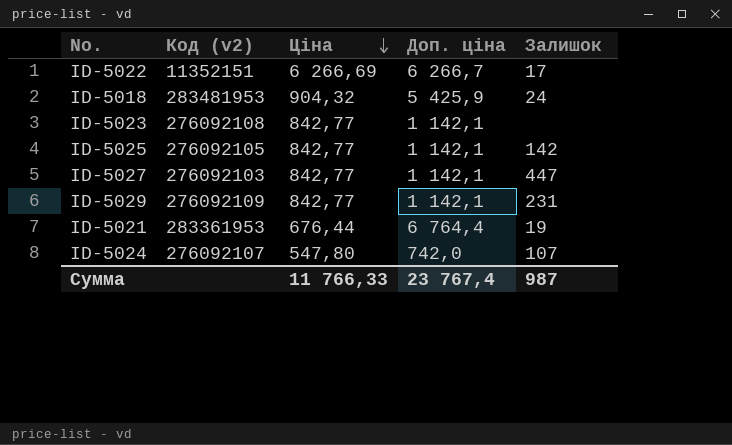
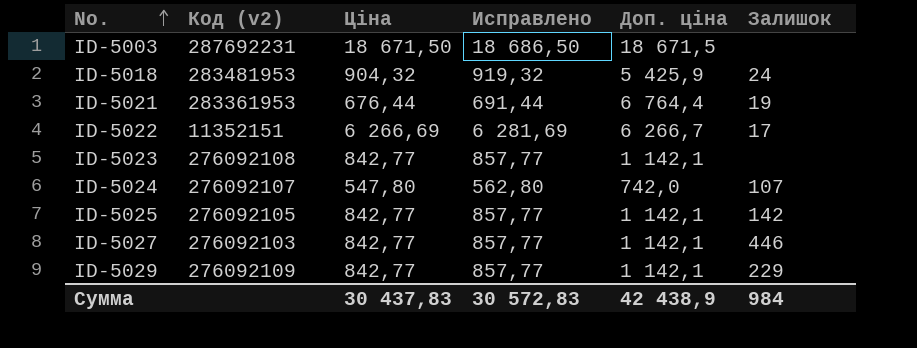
row order: Ціна descending -> No. ascending
column Исправлено | formula: none -> [Ціна] + 15
row ID-5003: none -> 287692231 | 18 671,50 | 18 686,50 | 18 671,5 | none
ID-5027 | Залишок: 447 -> 446
ID-5029 | Залишок: 231 -> 229
Сумма | Ціна: 11 766,33 -> 30 437,83
Сумма | Доп. ціна: 23 767,4 -> 42 438,9
Сумма | Залишок: 987 -> 984

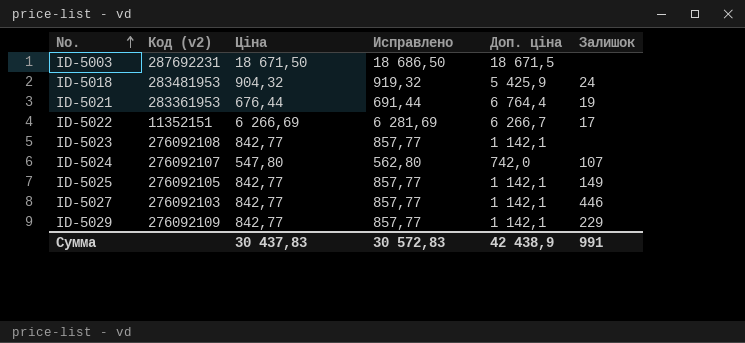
ID-5025 | Залишок: 142 -> 149
Сумма | Залишок: 984 -> 991

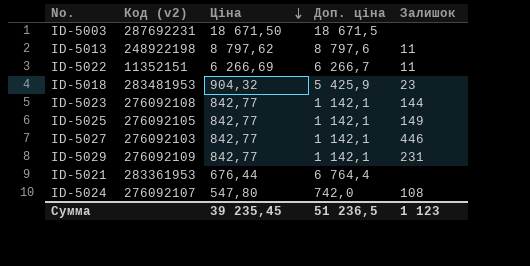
row order: No. ascending -> Ціна descending
column Исправлено | formula: [Ціна] + 15 -> none
row ID-5013: none -> 248922198 | 8 797,62 | 8 797,6 | 11
ID-5022 | Залишок: 17 -> 11
ID-5018 | Залишок: 24 -> 23
ID-5023 | Залишок: none -> 144
ID-5029 | Залишок: 229 -> 231
ID-5021 | Залишок: 19 -> none
ID-5024 | Залишок: 107 -> 108
Сумма | Ціна: 30 437,83 -> 39 235,45
Сумма | Доп. ціна: 42 438,9 -> 51 236,5
Сумма | Залишок: 991 -> 1 123

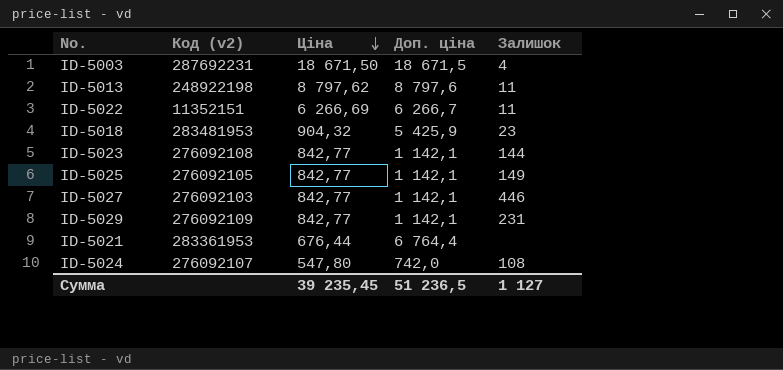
ID-5003 | Залишок: none -> 4
Сумма | Залишок: 1 123 -> 1 127

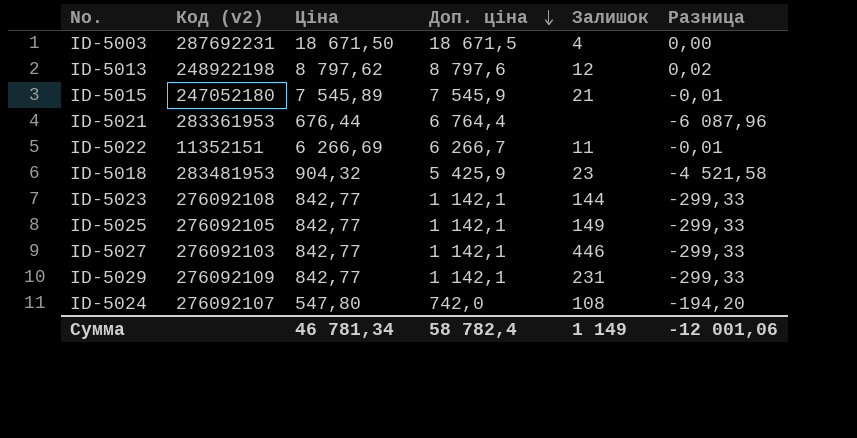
row order: Ціна descending -> Доп. ціна descending
column Разница | formula: none -> [Ціна] - [Доп. ціна]
ID-5013 | Залишок: 11 -> 12
row ID-5015: none -> 247052180 | 7 545,89 | 7 545,9 | 21 | -0,01
Сумма | Ціна: 39 235,45 -> 46 781,34
Сумма | Доп. ціна: 51 236,5 -> 58 782,4
Сумма | Залишок: 1 127 -> 1 149

